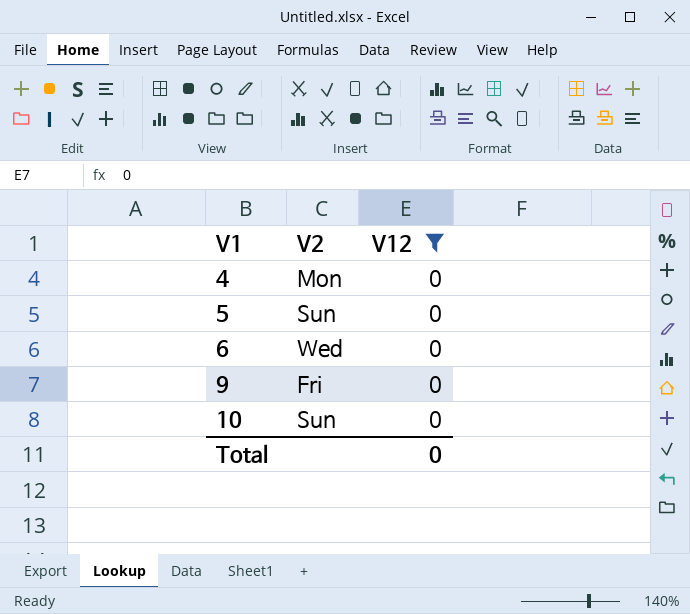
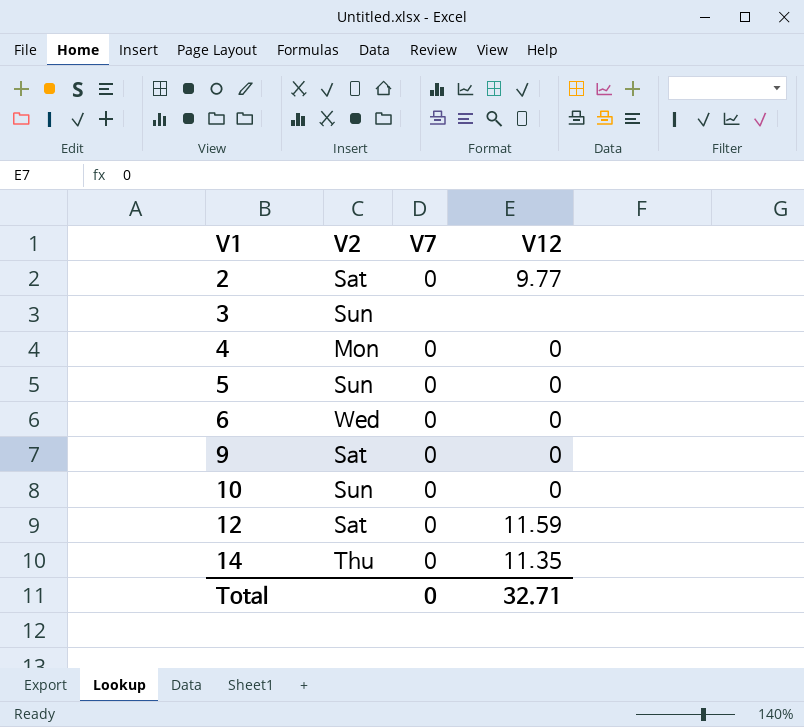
filter: V12 = 0 -> none
column V7 | position: none -> 3
9 | V2: Fri -> Sat
Total | V12: 0 -> 32.71

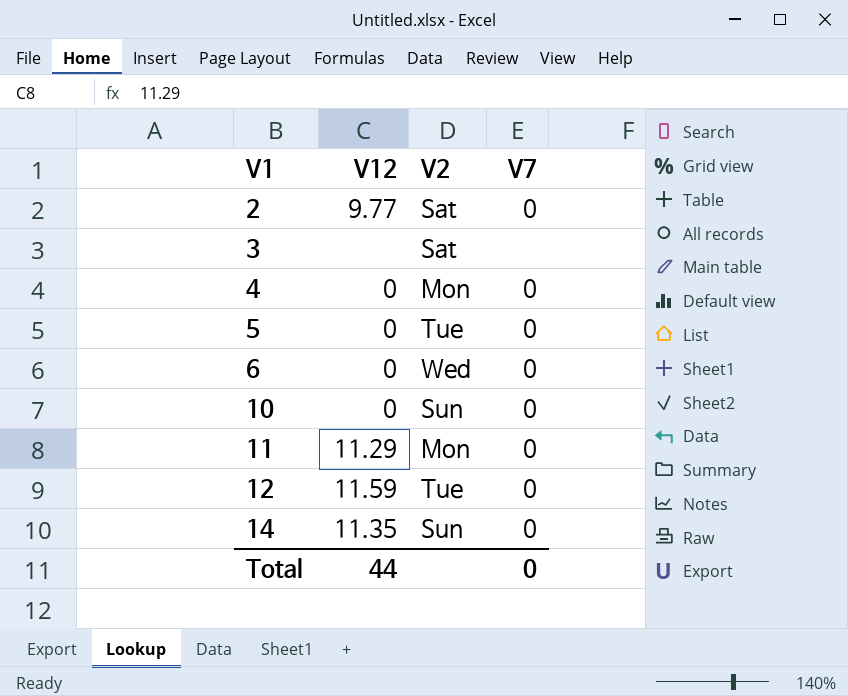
column V12 | position: 4 -> 2
row 9: Sat | 0 | 0 -> none
3 | V2: Sun -> Sat
5 | V2: Sun -> Tue
row 11: none -> 11.29 | Mon | 0
12 | V2: Sat -> Tue
14 | V2: Thu -> Sun
Total | V12: 32.71 -> 44

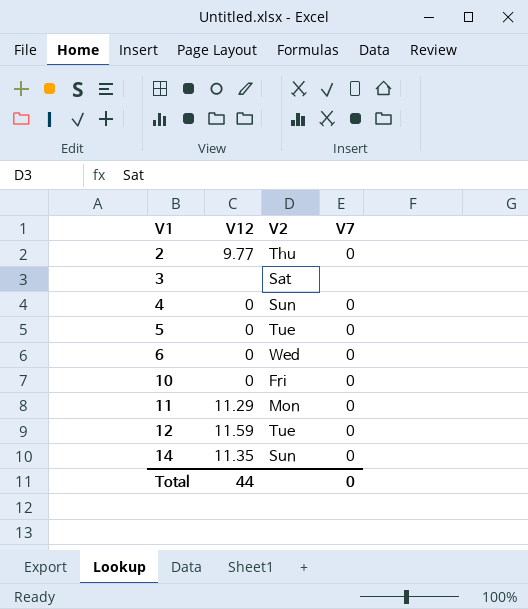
2 | V2: Sat -> Thu
4 | V2: Mon -> Sun
10 | V2: Sun -> Fri

